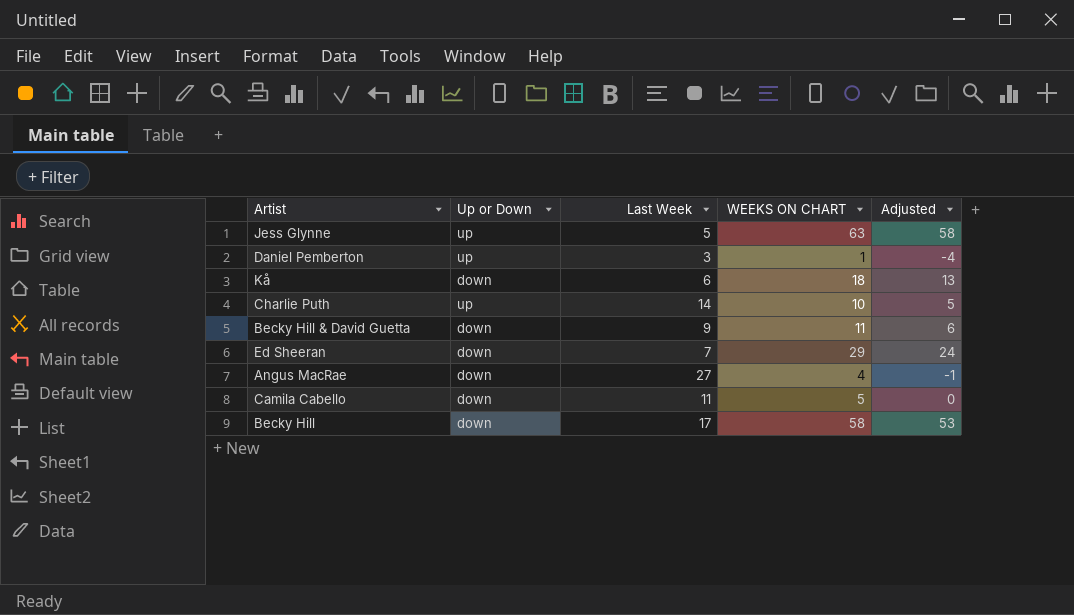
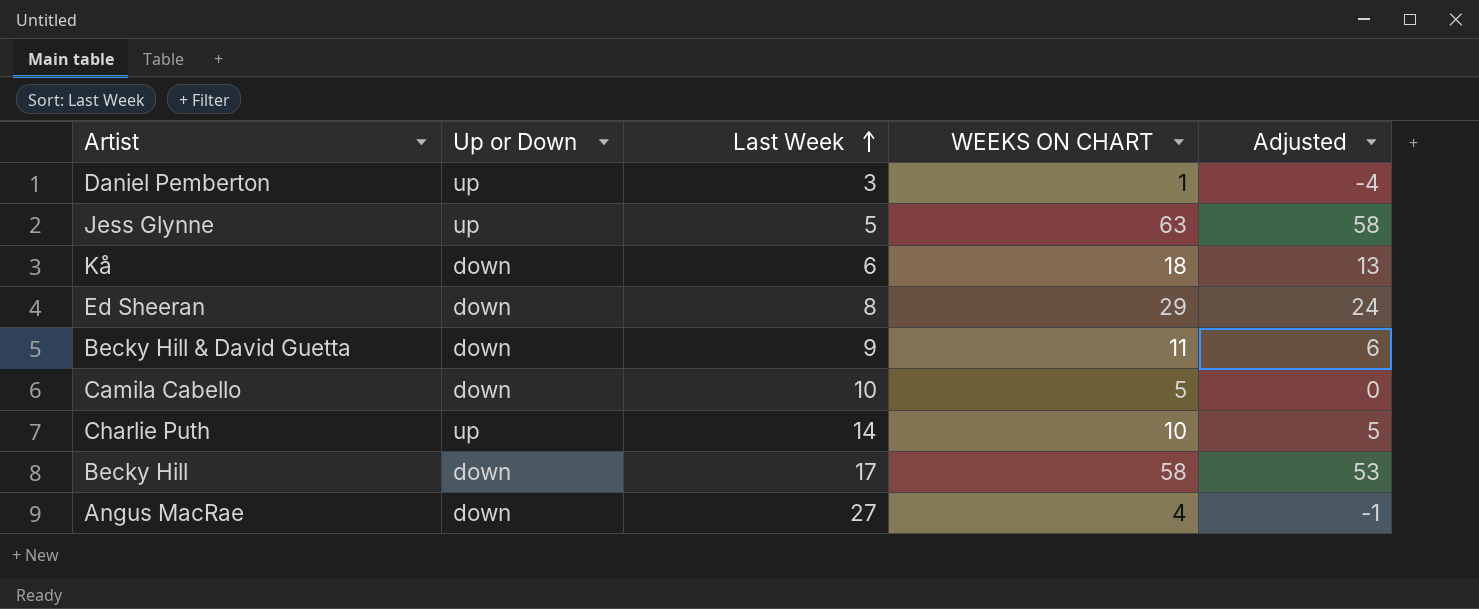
row order: none -> Last Week ascending
Ed Sheeran | Last Week: 7 -> 8
Camila Cabello | Last Week: 11 -> 10

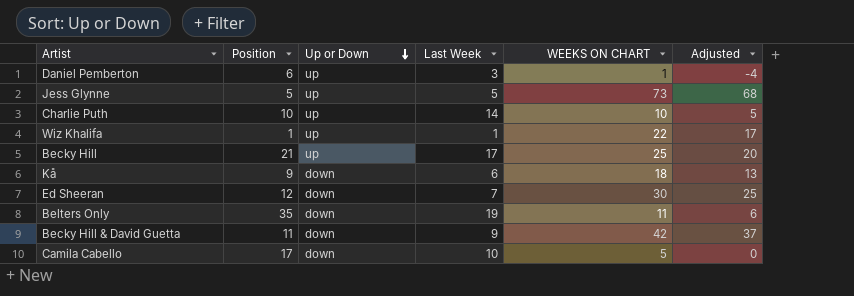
row order: Last Week ascending -> Up or Down descending
column Position | position: none -> 2
row Angus MacRae: down | 27 | 4 | -1 -> none
Jess Glynne | WEEKS ON CHART: 63 -> 73
Jess Glynne | Adjusted: 58 -> 68
row Wiz Khalifa: none -> 1 | up | 1 | 22 | 17
Becky Hill | Up or Down: down -> up
Becky Hill | WEEKS ON CHART: 58 -> 25
Becky Hill | Adjusted: 53 -> 20
Ed Sheeran | Last Week: 8 -> 7
Ed Sheeran | WEEKS ON CHART: 29 -> 30
Ed Sheeran | Adjusted: 24 -> 25
row Belters Only: none -> 35 | down | 19 | 11 | 6
Becky Hill & David Guetta | WEEKS ON CHART: 11 -> 42
Becky Hill & David Guetta | Adjusted: 6 -> 37

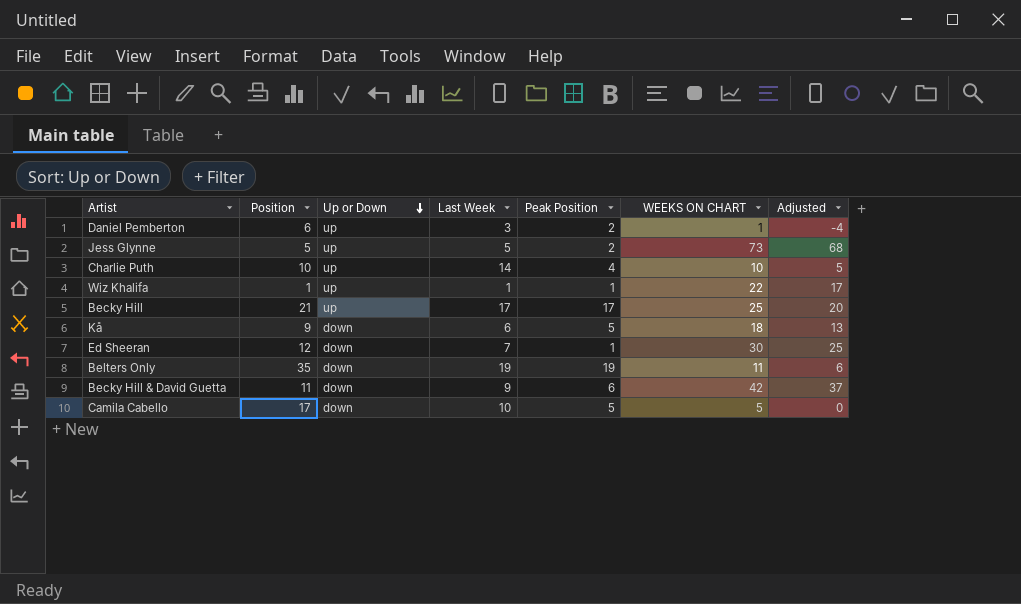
column Peak Position | position: none -> 5

